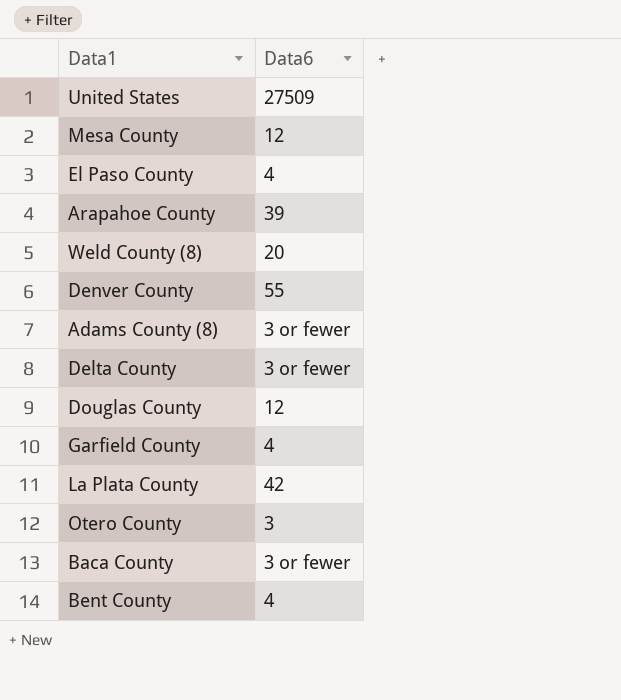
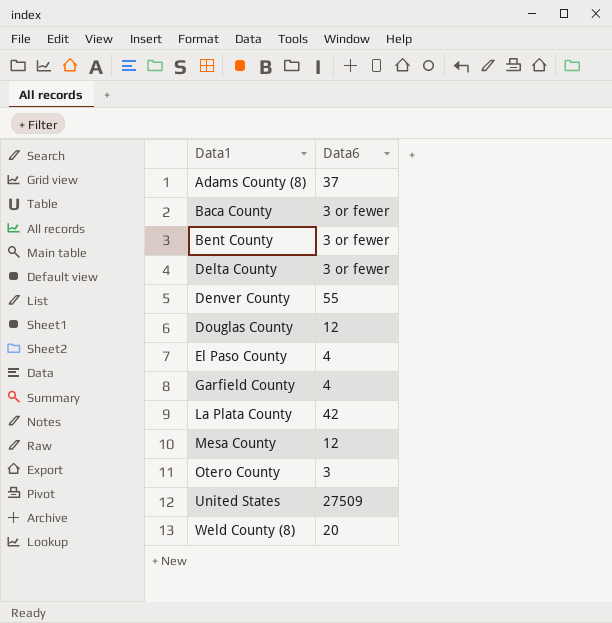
row order: none -> Data1 ascending
row Arapahoe County: 39 -> none
Adams County (8) | Data6: 3 or fewer -> 37
Bent County | Data6: 4 -> 3 or fewer

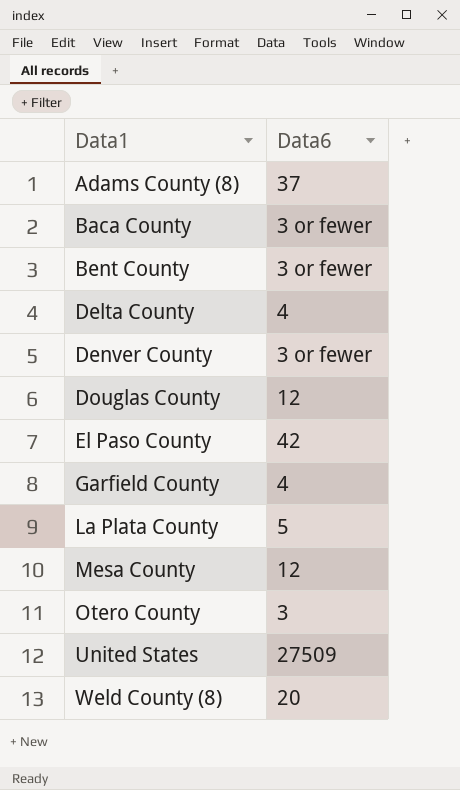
Delta County | Data6: 3 or fewer -> 4
Denver County | Data6: 55 -> 3 or fewer
El Paso County | Data6: 4 -> 42
La Plata County | Data6: 42 -> 5

